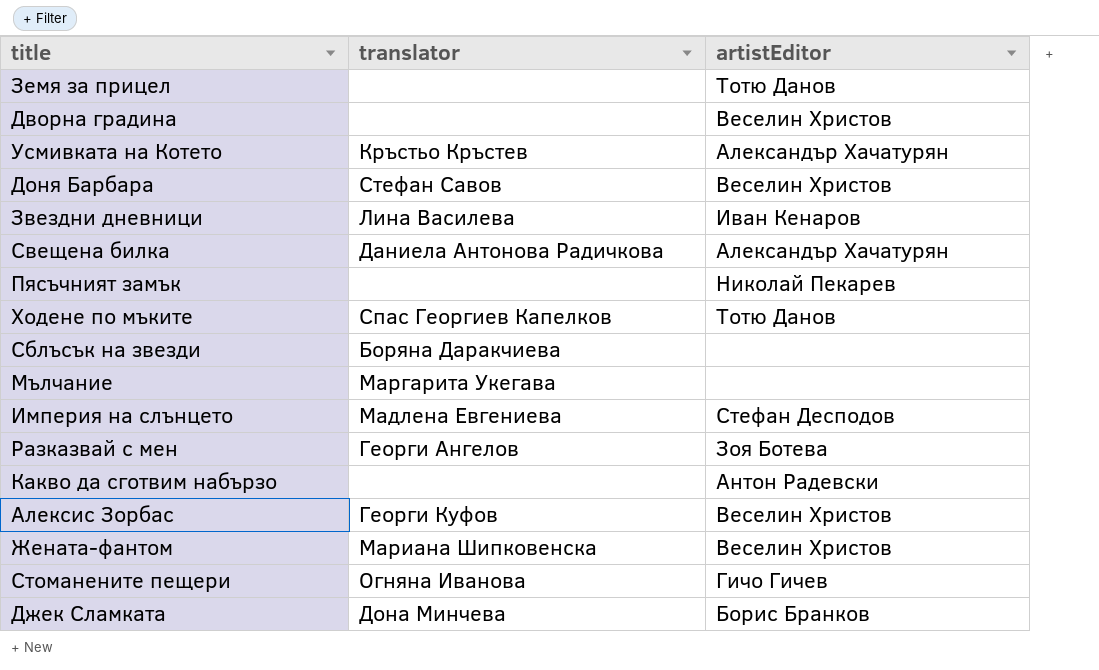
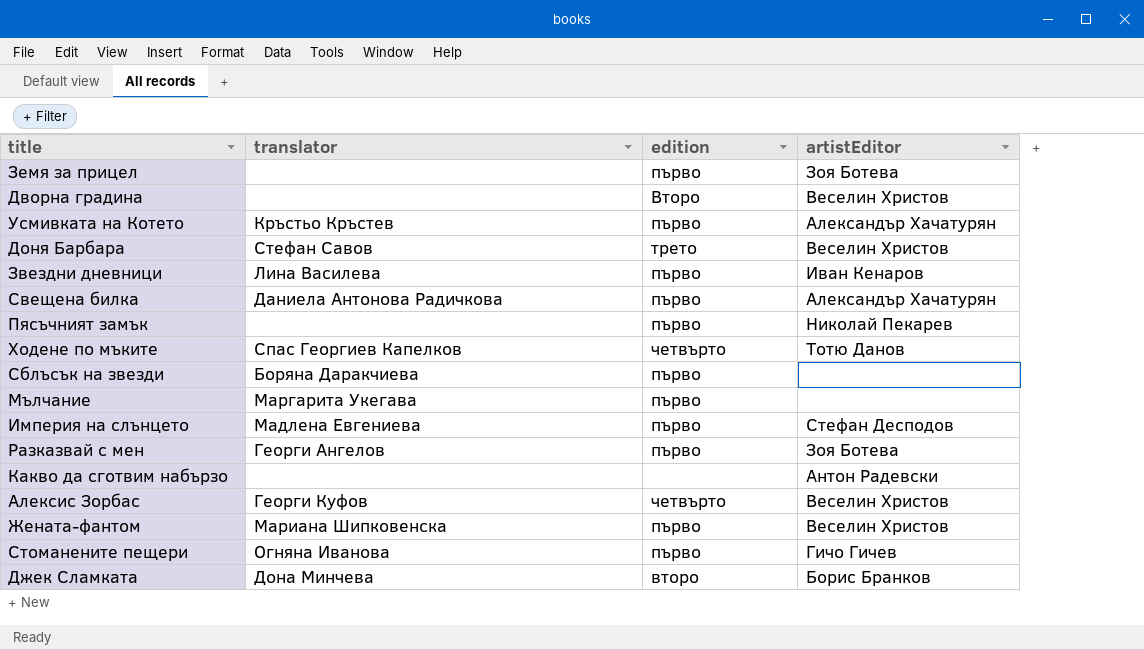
column edition | position: none -> 3
Земя за прицел | artistEditor: Тотю Данов -> Зоя Ботева

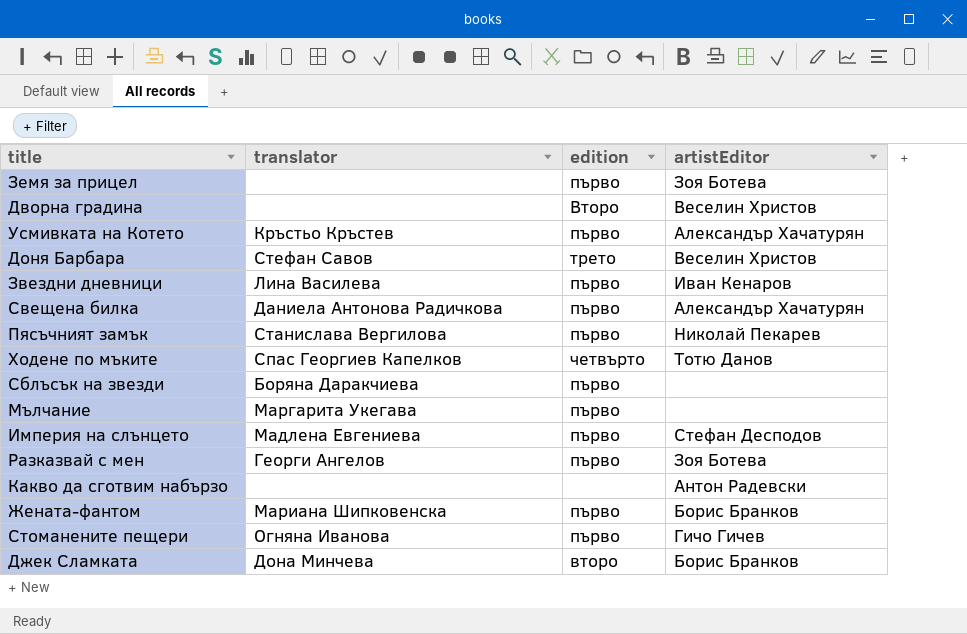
row Алексис Зорбас: Георги Куфов | четвърто | Веселин Христов -> none
Пясъчният замък | translator: none -> Станислава Вергилова
Жената-фантом | artistEditor: Веселин Христов -> Борис Бранков

